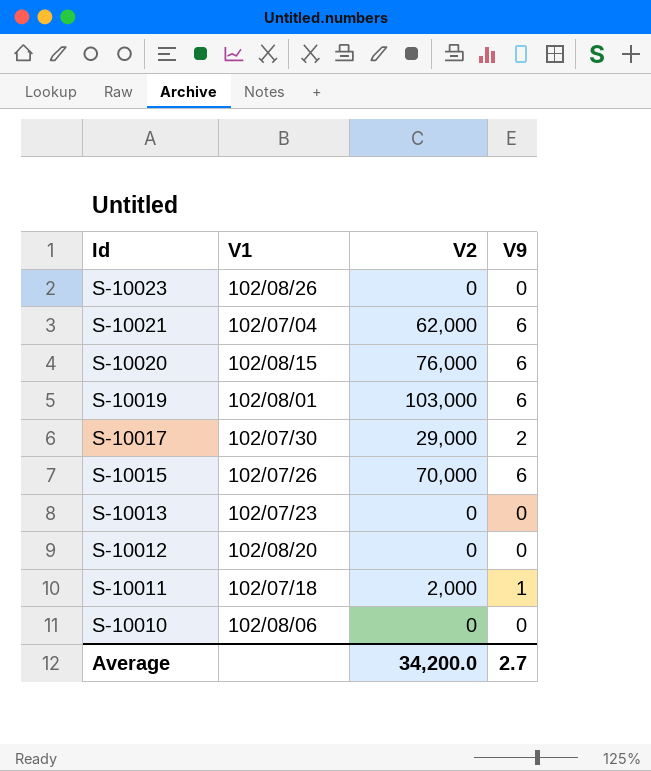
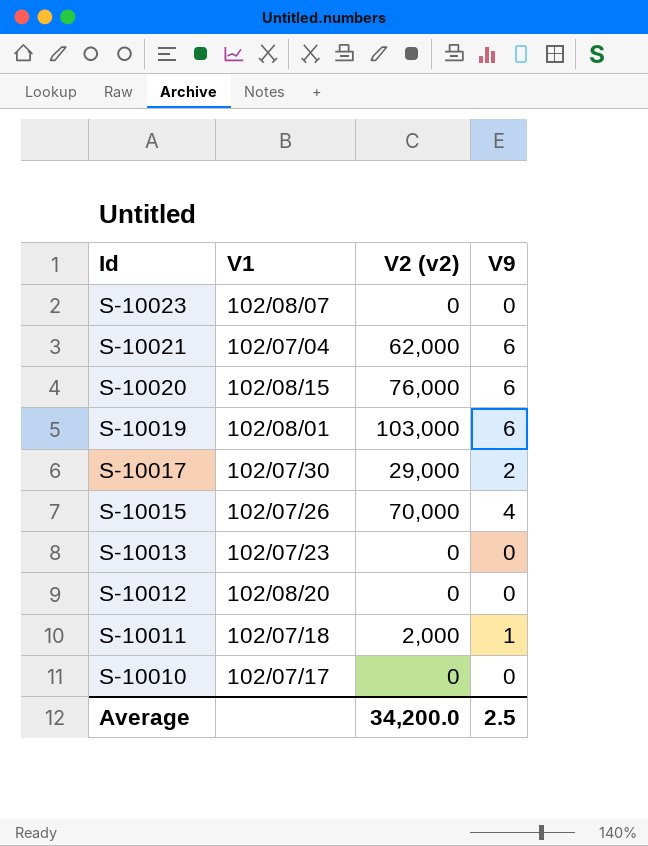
column name: V2 -> V2 (v2)
S-10023 | V1: 102/08/26 -> 102/08/07
S-10015 | V9: 6 -> 4
S-10010 | V1: 102/08/06 -> 102/07/17
Average | V9: 2.7 -> 2.5

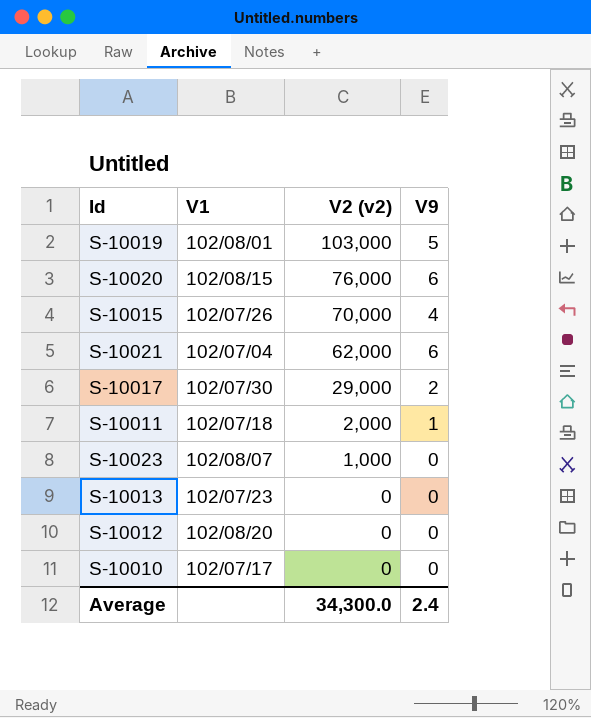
row order: Id descending -> V2 (v2) descending
S-10019 | V9: 6 -> 5
S-10023 | V2 (v2): 0 -> 1,000
Average | V2 (v2): 34,200.0 -> 34,300.0
Average | V9: 2.5 -> 2.4

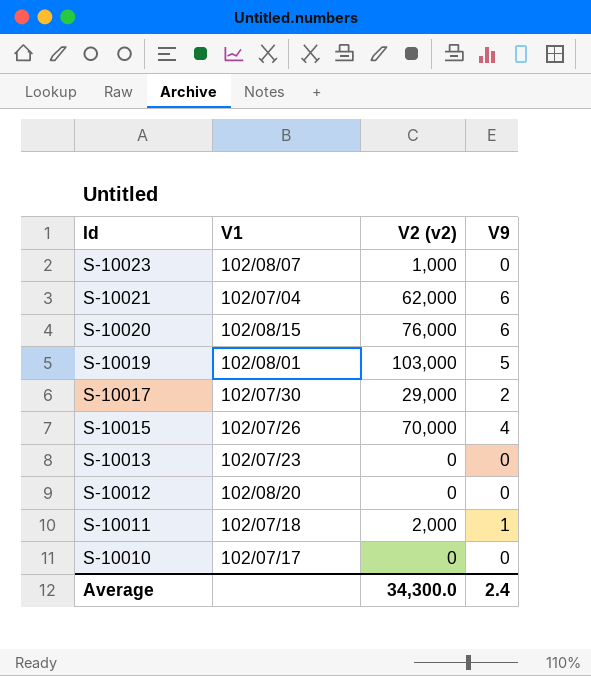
row order: V2 (v2) descending -> Id descending

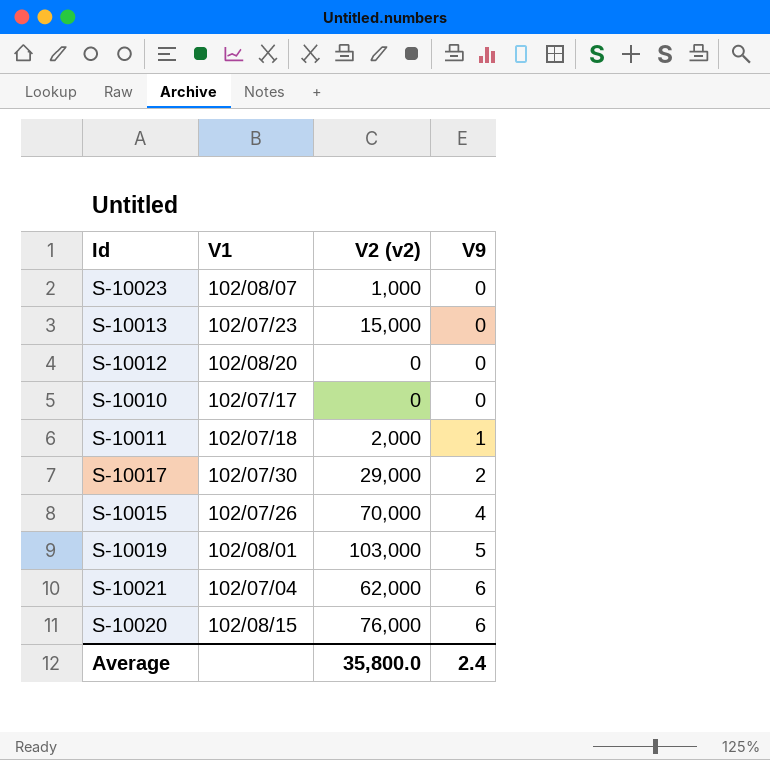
row order: Id descending -> V9 ascending
S-10013 | V2 (v2): 0 -> 15,000
Average | V2 (v2): 34,300.0 -> 35,800.0

